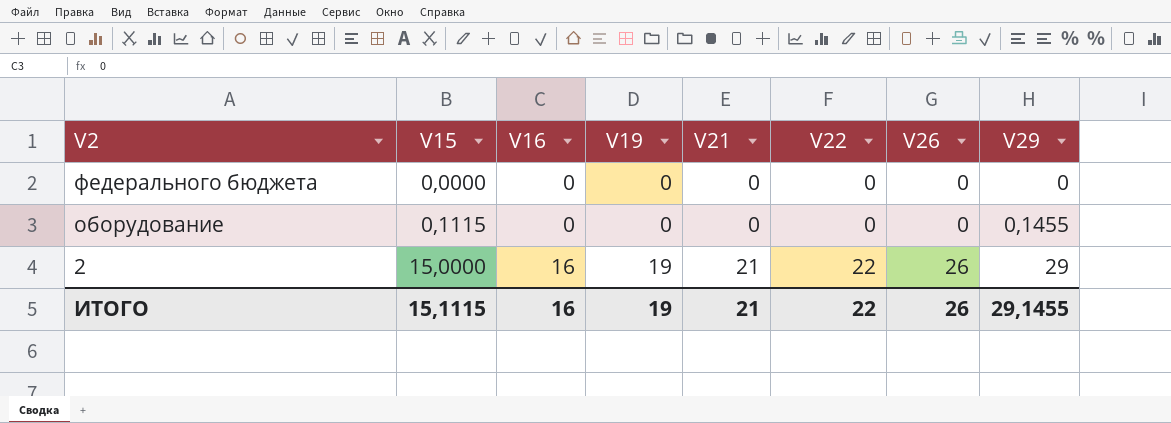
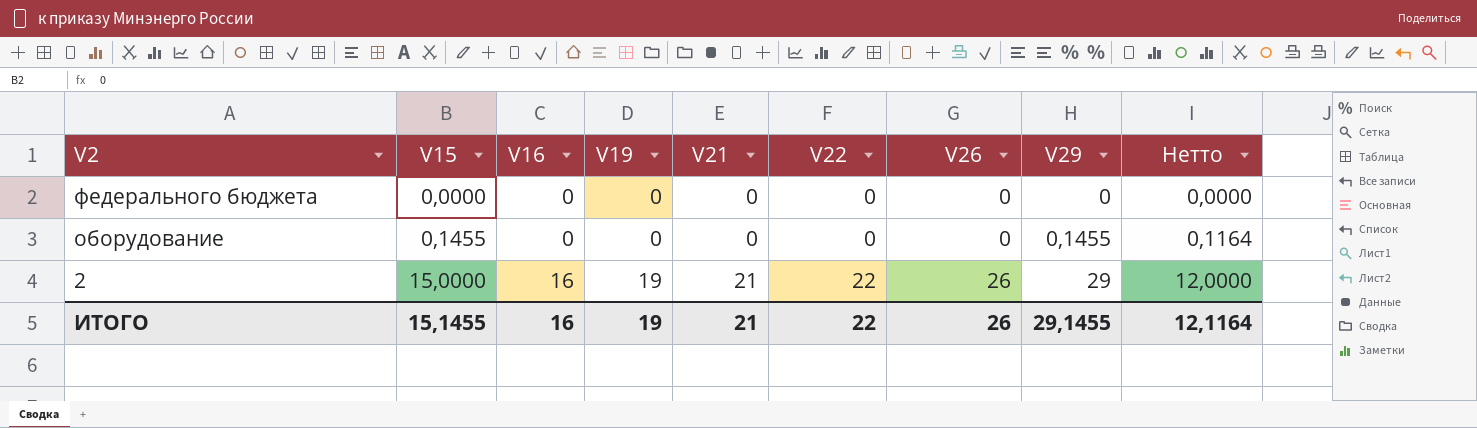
column Нетто | formula: none -> [V15] * 0,8
оборудование | V15: 0,1115 -> 0,1455
ИТОГО | V15: 15,1115 -> 15,1455

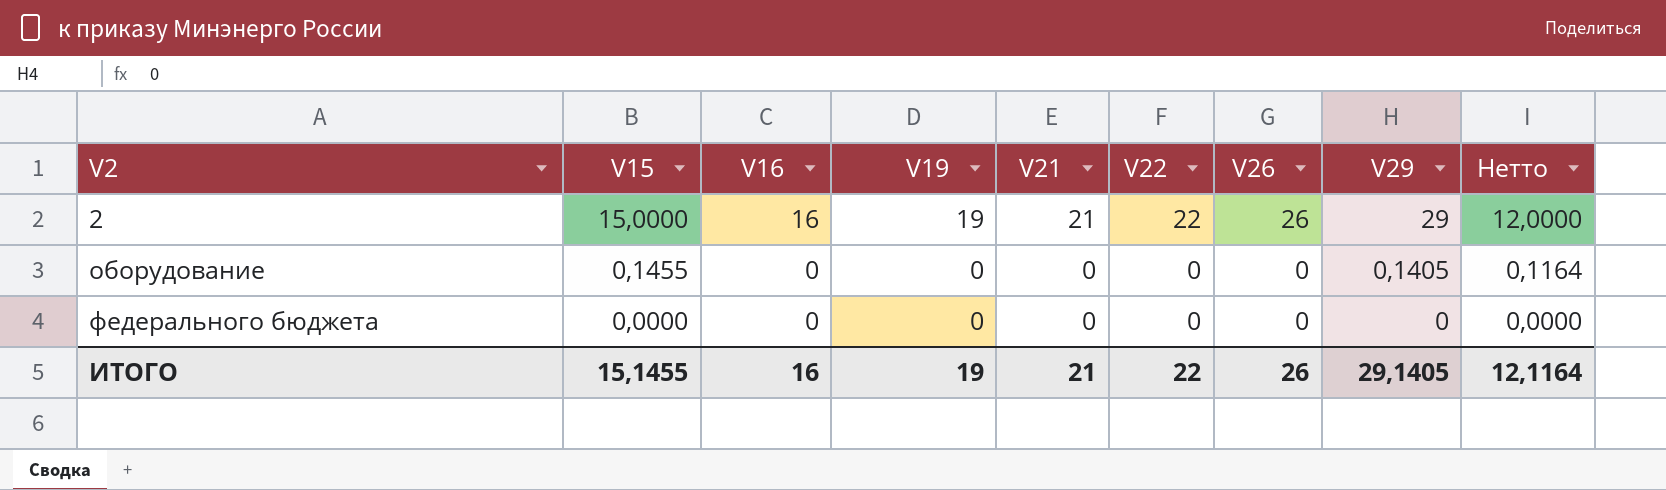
row order: V2 descending -> V2 ascending
оборудование | V29: 0,1455 -> 0,1405
ИТОГО | V29: 29,1455 -> 29,1405

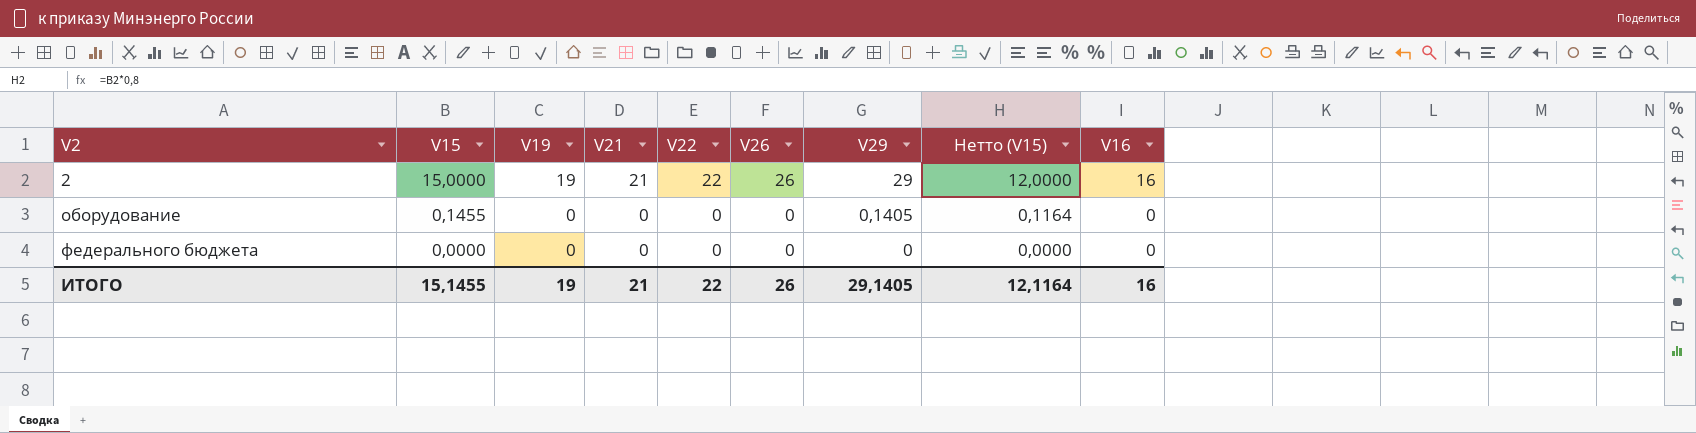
column name: Нетто -> Нетто (V15)
column V16 | position: 3 -> 9

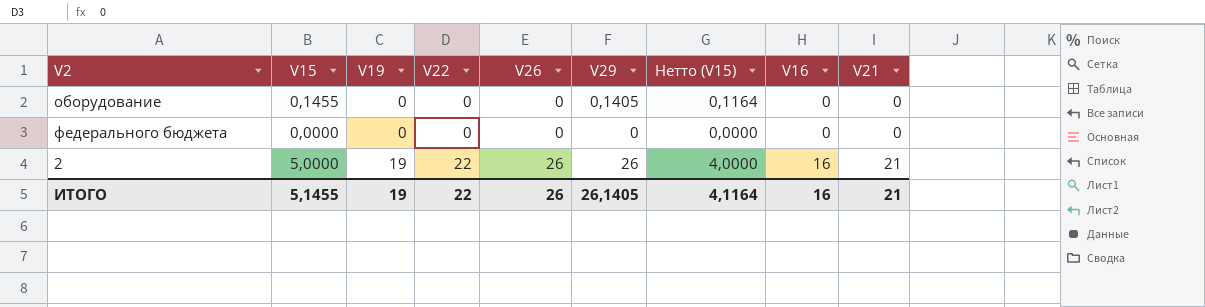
row order: V2 ascending -> V19 ascending
column V21 | position: 4 -> 9
2 | V15: 15,0000 -> 5,0000
2 | V29: 29 -> 26
2 | Нетто (V15): 12,0000 -> 4,0000
ИТОГО | V15: 15,1455 -> 5,1455
ИТОГО | V29: 29,1405 -> 26,1405
ИТОГО | Нетто (V15): 12,1164 -> 4,1164

